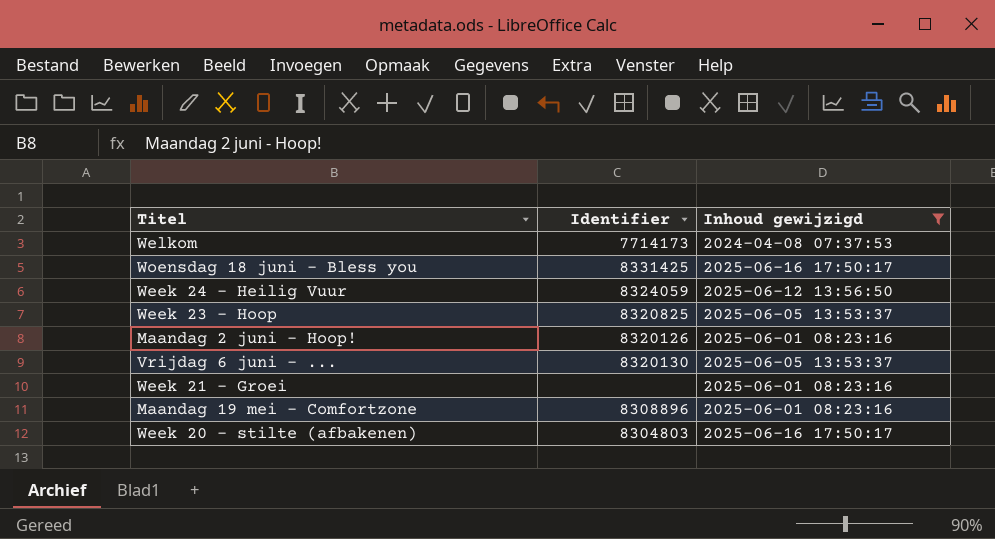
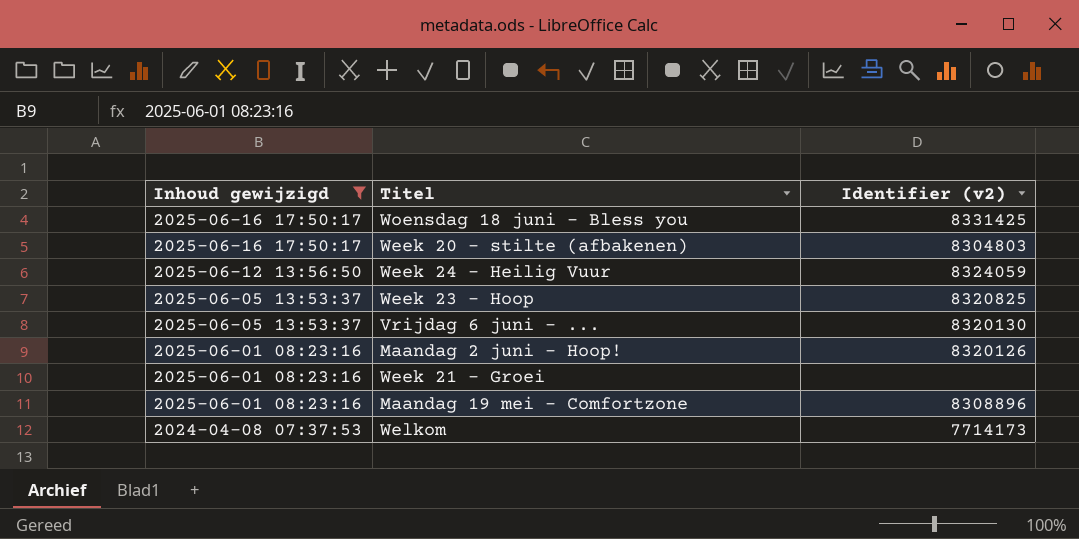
row order: none -> Inhoud gewijzigd descending
column Inhoud gewijzigd | position: 3 -> 1
column name: Identifier -> Identifier (v2)

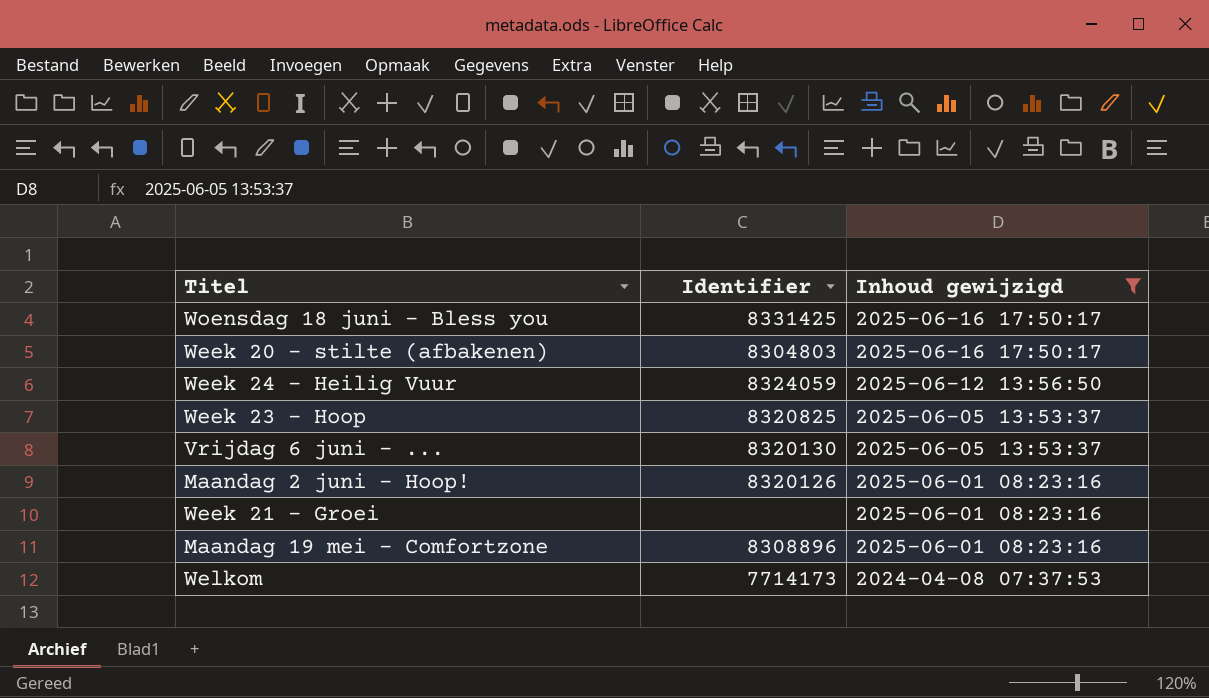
column name: Identifier (v2) -> Identifier
column Inhoud gewijzigd | position: 1 -> 3

